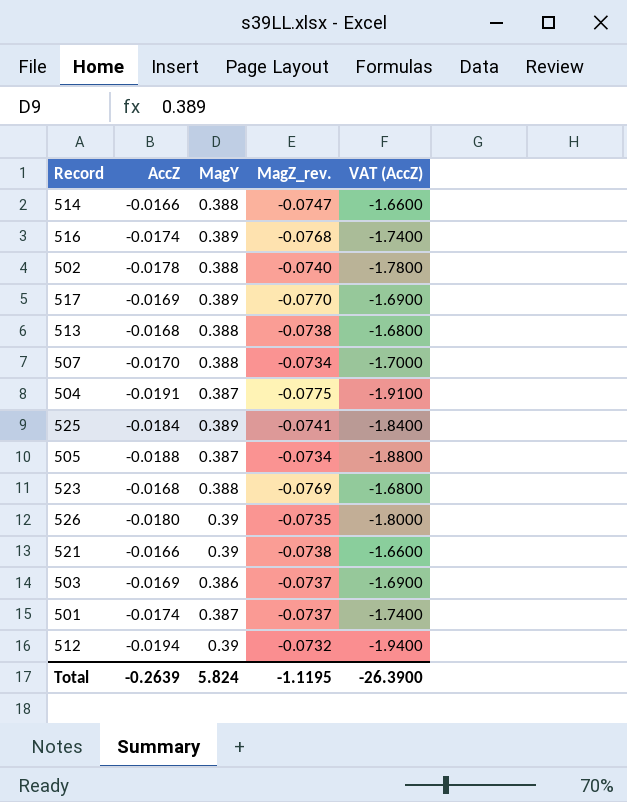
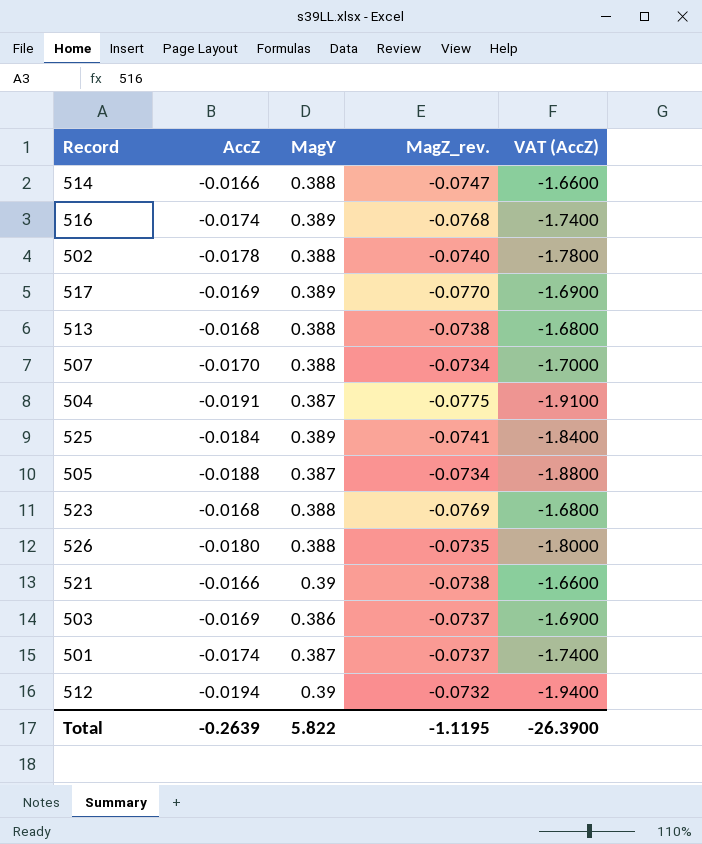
526 | MagY: 0.39 -> 0.388
Total | MagY: 5.824 -> 5.822

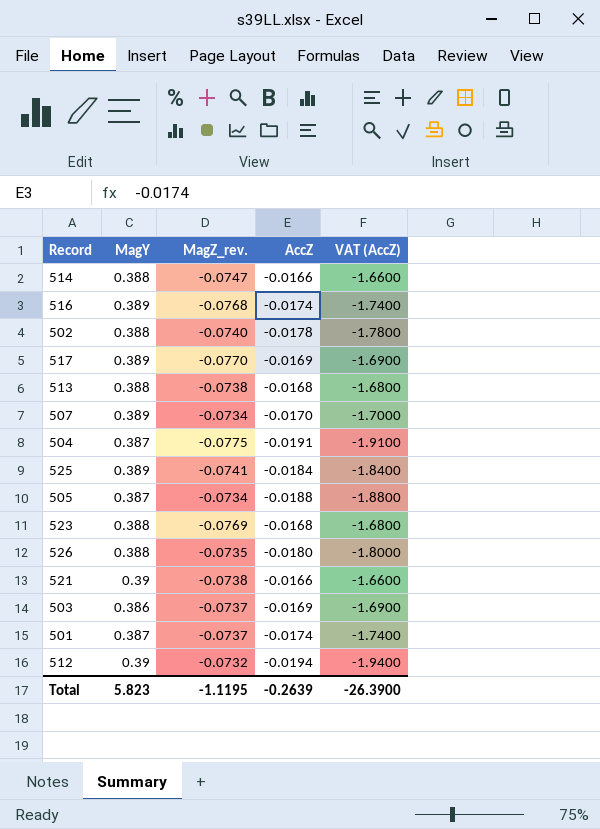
column AccZ | position: 2 -> 4
507 | MagY: 0.388 -> 0.389
Total | MagY: 5.822 -> 5.823

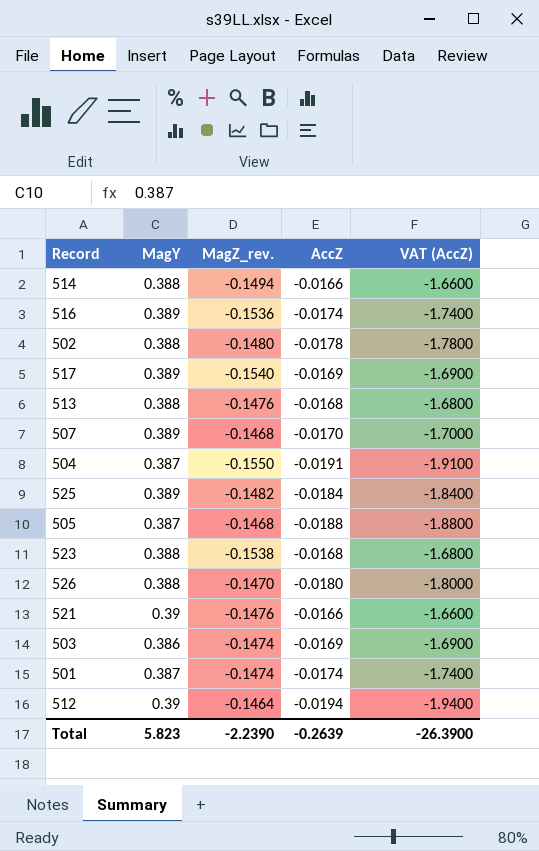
514 | MagZ_rev.: -0.0747 -> -0.1494
516 | MagZ_rev.: -0.0768 -> -0.1536
502 | MagZ_rev.: -0.0740 -> -0.1480
517 | MagZ_rev.: -0.0770 -> -0.1540
513 | MagZ_rev.: -0.0738 -> -0.1476
507 | MagZ_rev.: -0.0734 -> -0.1468
504 | MagZ_rev.: -0.0775 -> -0.1550
525 | MagZ_rev.: -0.0741 -> -0.1482
505 | MagZ_rev.: -0.0734 -> -0.1468
523 | MagZ_rev.: -0.0769 -> -0.1538
526 | MagZ_rev.: -0.0735 -> -0.1470
521 | MagZ_rev.: -0.0738 -> -0.1476
503 | MagZ_rev.: -0.0737 -> -0.1474
501 | MagZ_rev.: -0.0737 -> -0.1474
512 | MagZ_rev.: -0.0732 -> -0.1464
Total | MagZ_rev.: -1.1195 -> -2.2390

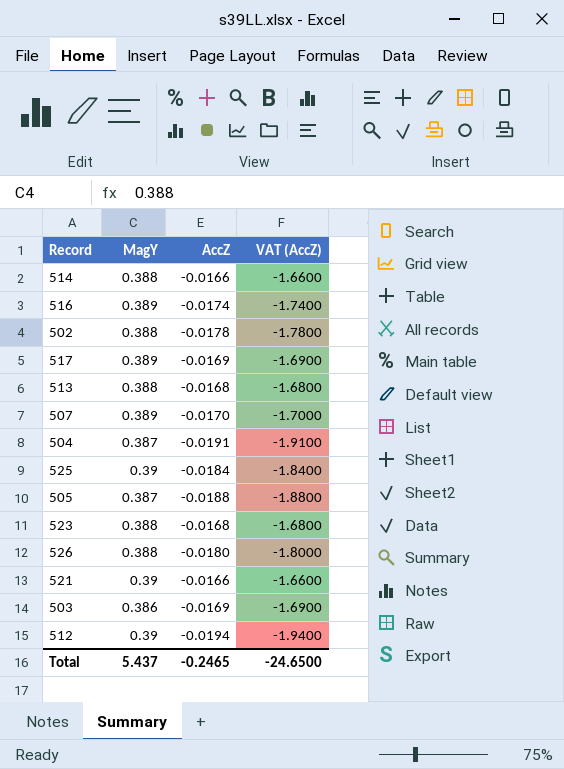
column MagZ_rev. | position: 3 -> none
row 501: 0.387 | -0.1474 | -0.0174 | -1.7400 -> none
525 | MagY: 0.389 -> 0.39
Total | MagY: 5.823 -> 5.437
Total | AccZ: -0.2639 -> -0.2465
Total | VAT (AccZ): -26.3900 -> -24.6500

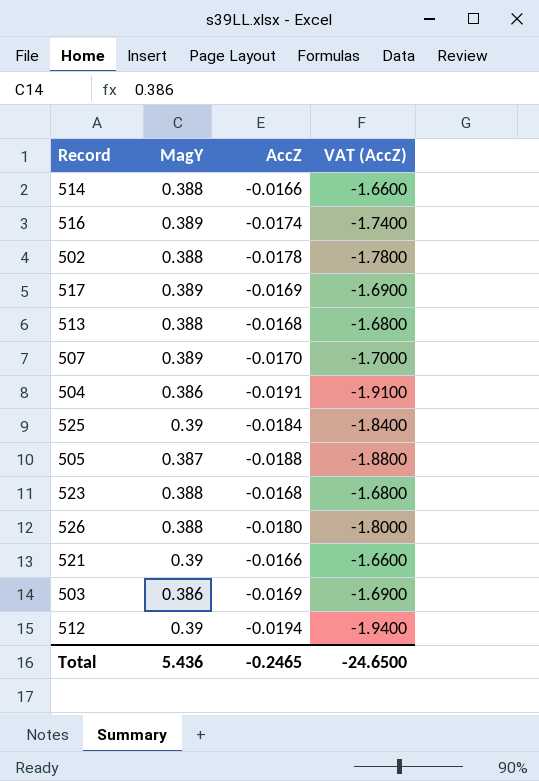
504 | MagY: 0.387 -> 0.386
Total | MagY: 5.437 -> 5.436

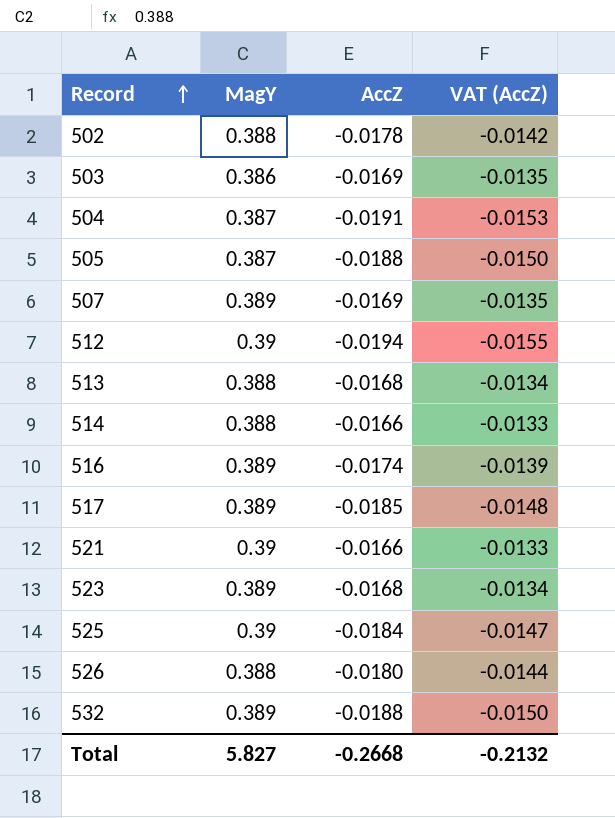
row order: none -> Record ascending
column VAT (AccZ) | formula: [AccZ] * 100 -> [AccZ] * 0.8
504 | MagY: 0.386 -> 0.387
507 | AccZ: -0.0170 -> -0.0169
517 | AccZ: -0.0169 -> -0.0185
523 | MagY: 0.388 -> 0.389
row 532: none -> 0.389 | -0.0188 | -0.0150
Total | MagY: 5.436 -> 5.827
Total | AccZ: -0.2465 -> -0.2668
Total | VAT (AccZ): -24.6500 -> -0.2132

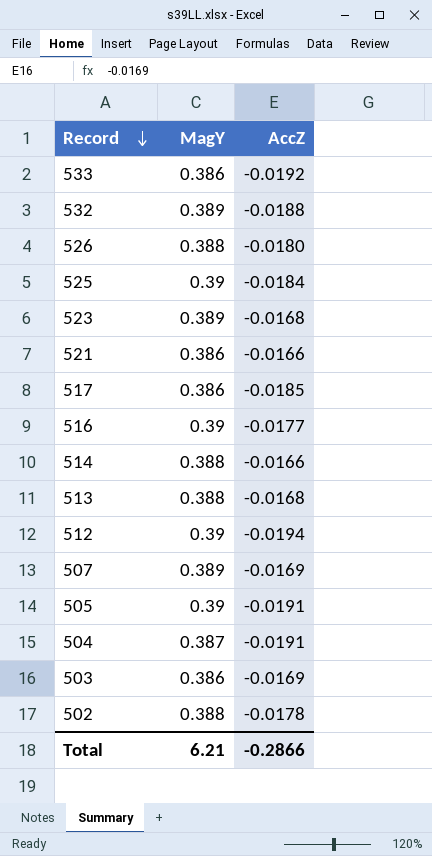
row order: Record ascending -> Record descending
column VAT (AccZ) | formula: [AccZ] * 0.8 -> none
row 533: none -> 0.386 | -0.0192
521 | MagY: 0.39 -> 0.386
517 | MagY: 0.389 -> 0.386
516 | MagY: 0.389 -> 0.39
516 | AccZ: -0.0174 -> -0.0177
505 | MagY: 0.387 -> 0.39
505 | AccZ: -0.0188 -> -0.0191
Total | MagY: 5.827 -> 6.21
Total | AccZ: -0.2668 -> -0.2866

